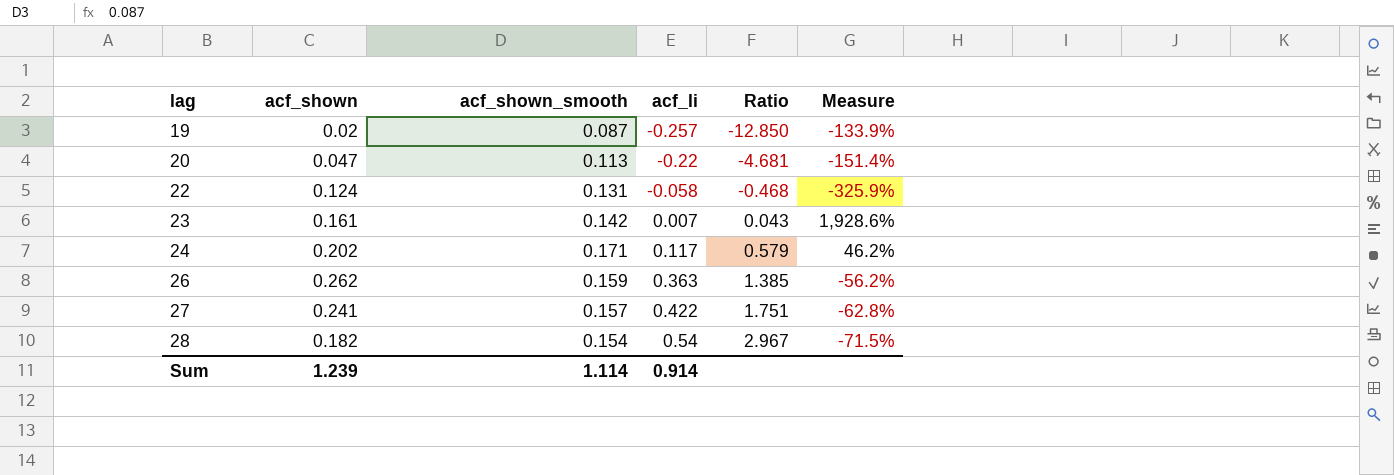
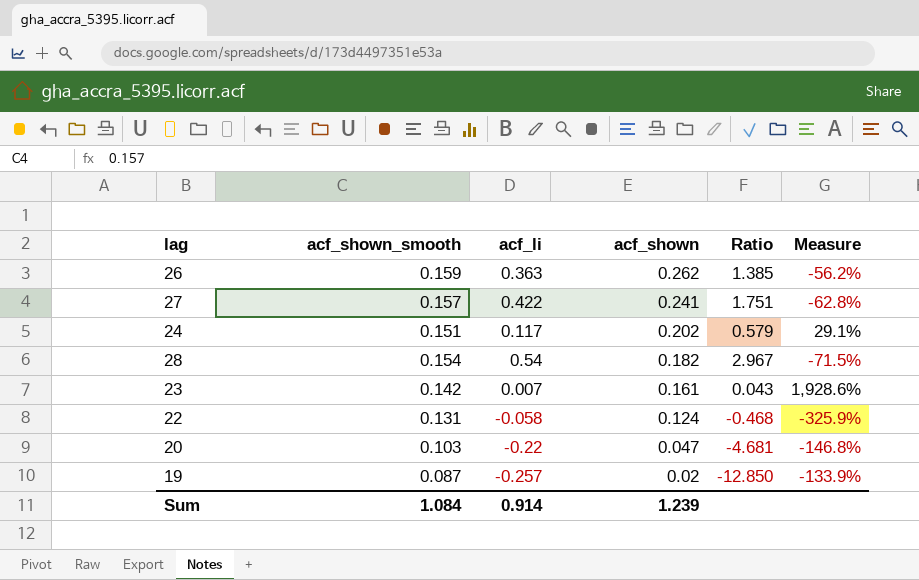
row order: lag ascending -> acf_shown descending
column acf_shown | position: 2 -> 4
24 | acf_shown_smooth: 0.171 -> 0.151
24 | Measure: 46.2% -> 29.1%
20 | acf_shown_smooth: 0.113 -> 0.103
20 | Measure: -151.4% -> -146.8%
Sum | acf_shown_smooth: 1.114 -> 1.084

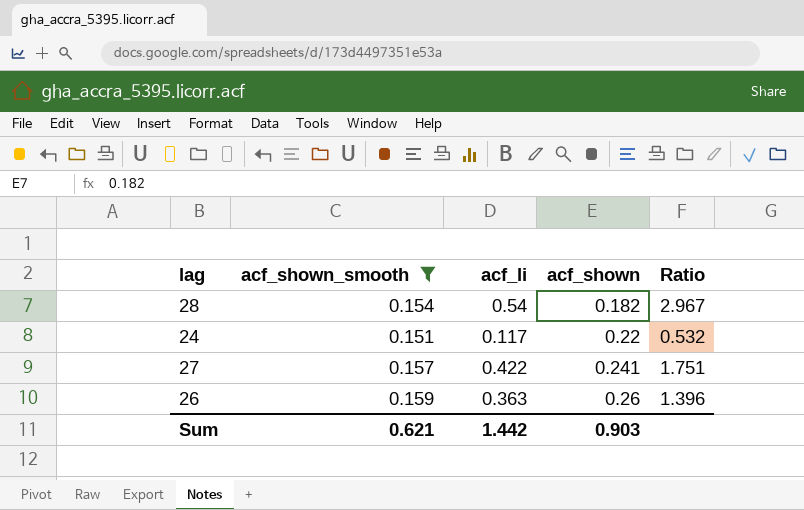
filter: none -> acf_shown_smooth >= 0.151
row order: acf_shown descending -> acf_shown ascending
column Measure | formula: ([acf_shown_smooth] - [acf_li]) / [acf_li] -> none
24 | acf_shown: 0.202 -> 0.22
24 | Ratio: 0.579 -> 0.532
26 | acf_shown: 0.262 -> 0.26
26 | Ratio: 1.385 -> 1.396
Sum | acf_shown_smooth: 1.084 -> 0.621
Sum | acf_li: 0.914 -> 1.442
Sum | acf_shown: 1.239 -> 0.903

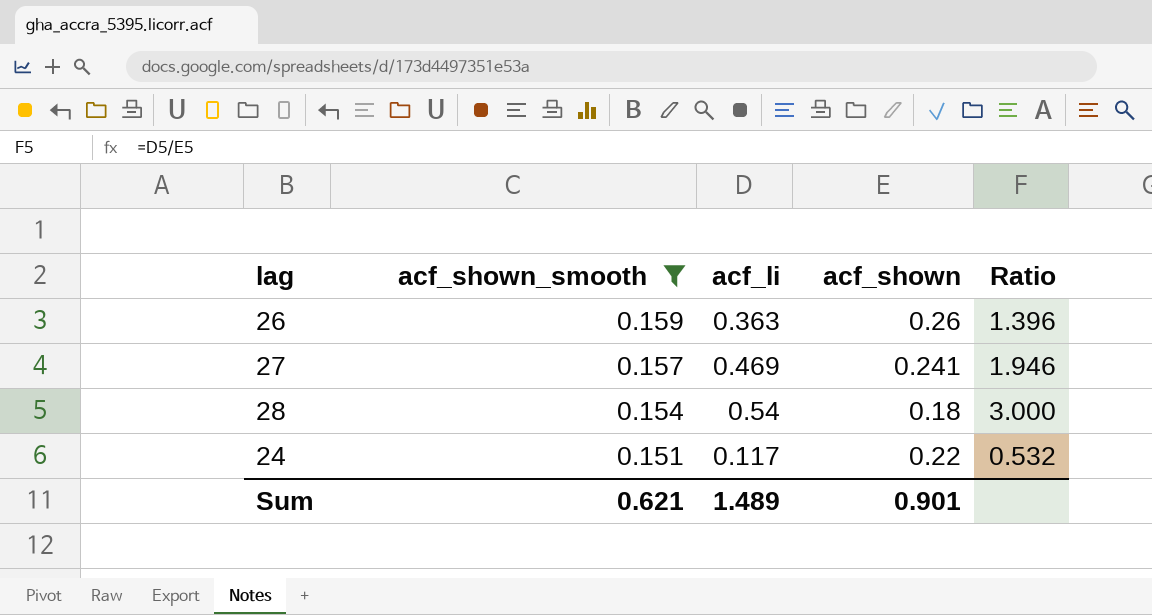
row order: acf_shown ascending -> acf_shown_smooth descending
27 | acf_li: 0.422 -> 0.469
27 | Ratio: 1.751 -> 1.946
28 | acf_shown: 0.182 -> 0.18
28 | Ratio: 2.967 -> 3.000
Sum | acf_li: 1.442 -> 1.489
Sum | acf_shown: 0.903 -> 0.901

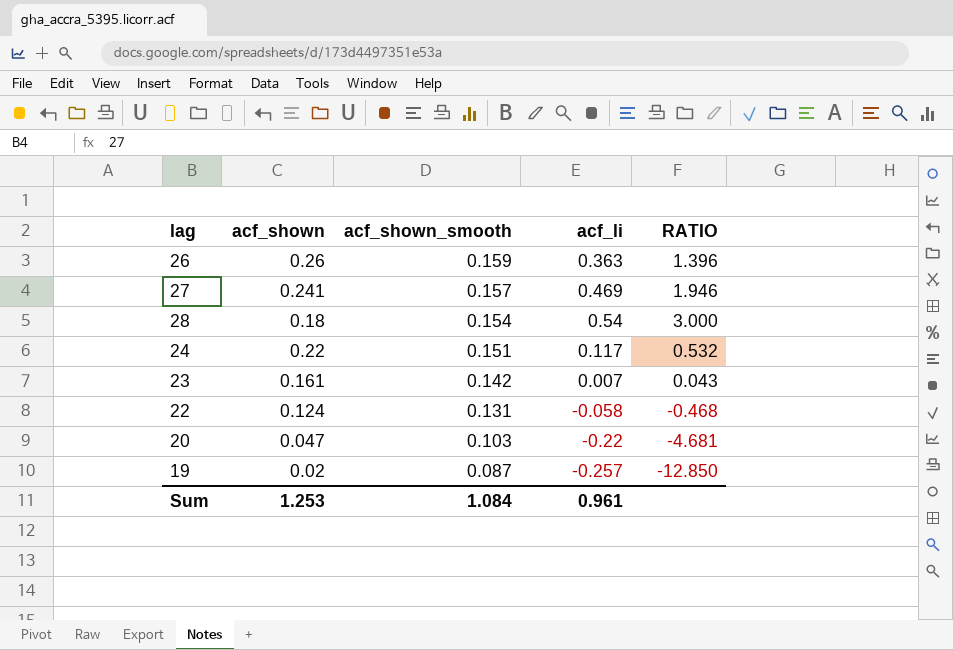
filter: acf_shown_smooth >= 0.151 -> none
column acf_shown | position: 4 -> 2
column name: Ratio -> RATIO
Sum | acf_shown: 0.901 -> 1.253
Sum | acf_shown_smooth: 0.621 -> 1.084
Sum | acf_li: 1.489 -> 0.961

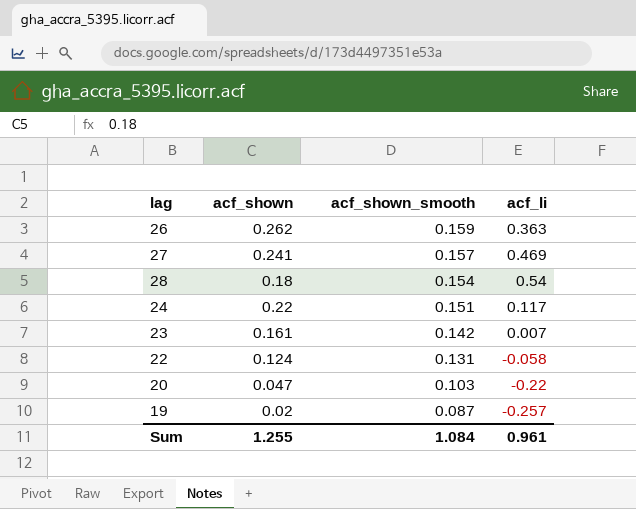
column RATIO | formula: [acf_li] / [acf_shown] -> none
26 | acf_shown: 0.26 -> 0.262
Sum | acf_shown: 1.253 -> 1.255

